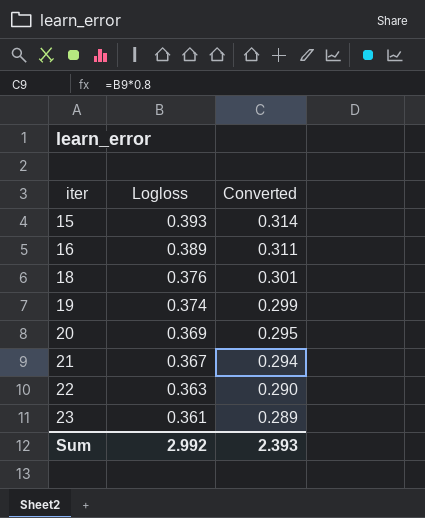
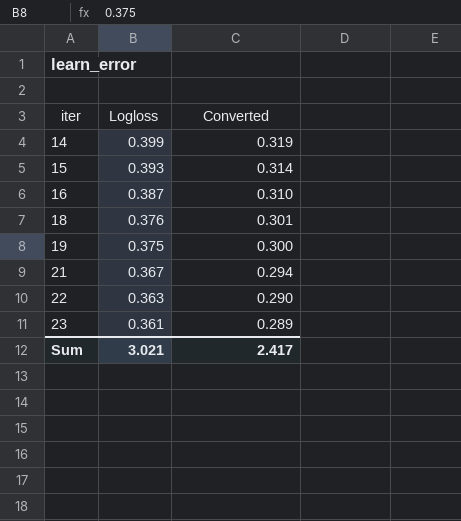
row 20: 0.369 | 0.295 -> none
row 14: none -> 0.399 | 0.319
16 | Logloss: 0.389 -> 0.387
16 | Converted: 0.311 -> 0.310
19 | Logloss: 0.374 -> 0.375
19 | Converted: 0.299 -> 0.300
Sum | Logloss: 2.992 -> 3.021
Sum | Converted: 2.393 -> 2.417

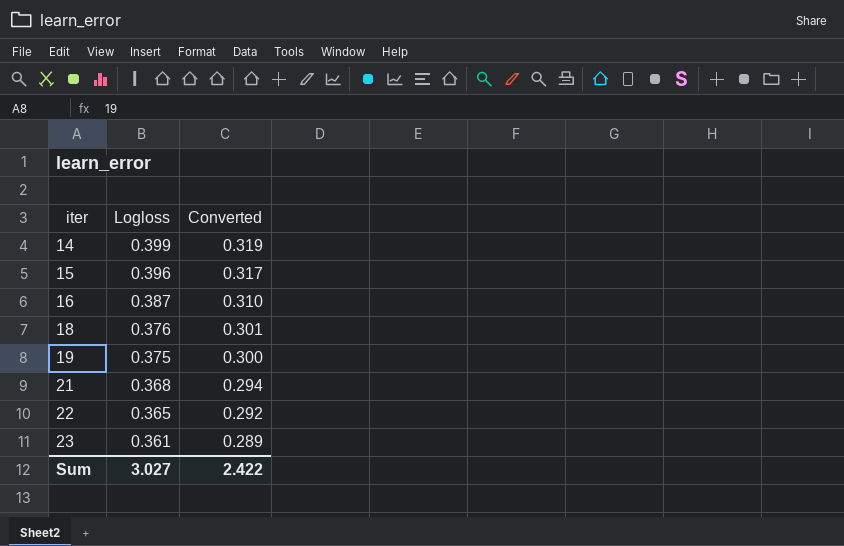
15 | Logloss: 0.393 -> 0.396
15 | Converted: 0.314 -> 0.317
21 | Logloss: 0.367 -> 0.368
22 | Logloss: 0.363 -> 0.365
22 | Converted: 0.290 -> 0.292
Sum | Logloss: 3.021 -> 3.027
Sum | Converted: 2.417 -> 2.422

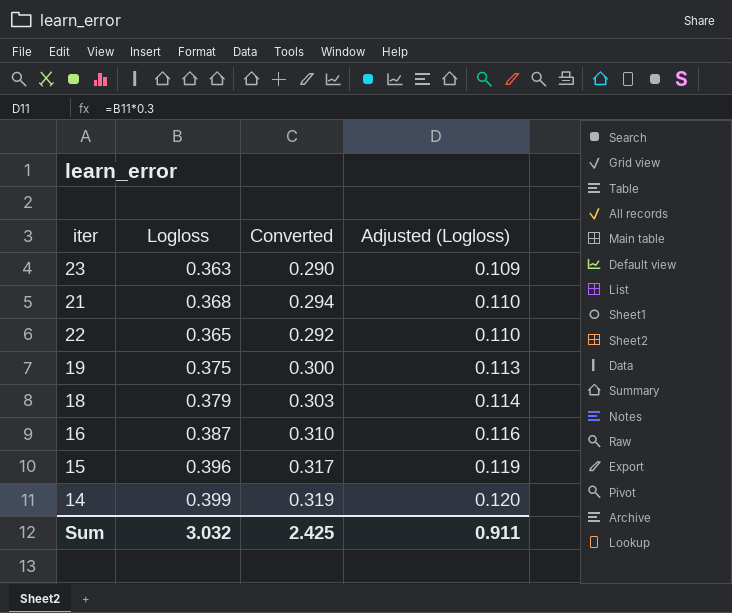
row order: iter ascending -> Adjusted (Logloss) ascending
column Adjusted (Logloss) | formula: none -> [Logloss] * 0.3
23 | Logloss: 0.361 -> 0.363
23 | Converted: 0.289 -> 0.290
18 | Logloss: 0.376 -> 0.379
18 | Converted: 0.301 -> 0.303
Sum | Logloss: 3.027 -> 3.032
Sum | Converted: 2.422 -> 2.425

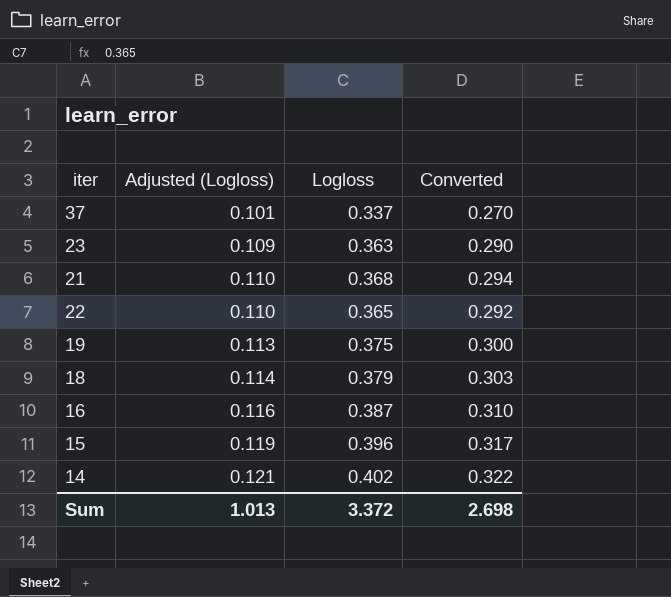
column Adjusted (Logloss) | position: 4 -> 2
row 37: none -> 0.101 | 0.337 | 0.270
14 | Adjusted (Logloss): 0.120 -> 0.121
14 | Logloss: 0.399 -> 0.402
14 | Converted: 0.319 -> 0.322
Sum | Adjusted (Logloss): 0.911 -> 1.013
Sum | Logloss: 3.032 -> 3.372
Sum | Converted: 2.425 -> 2.698

